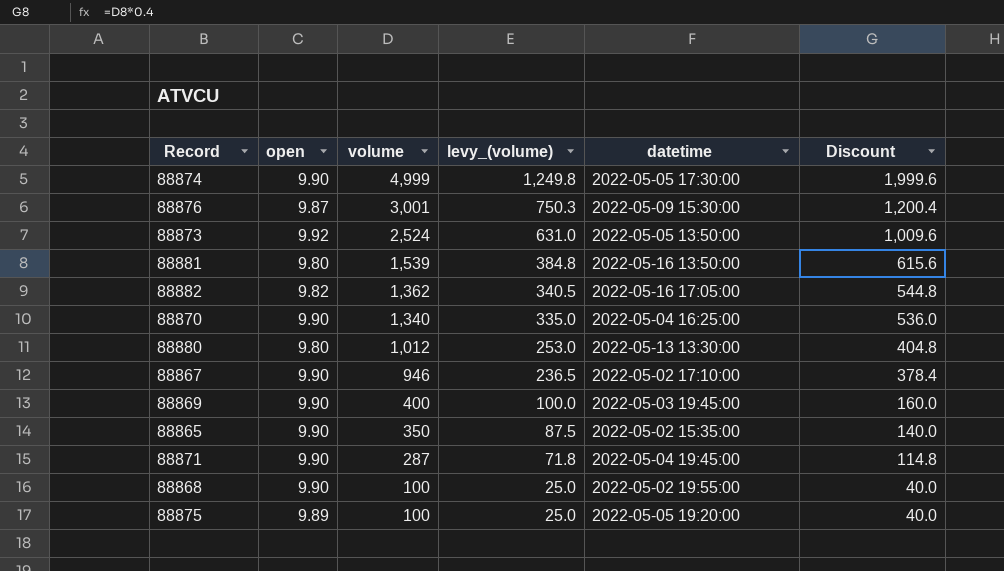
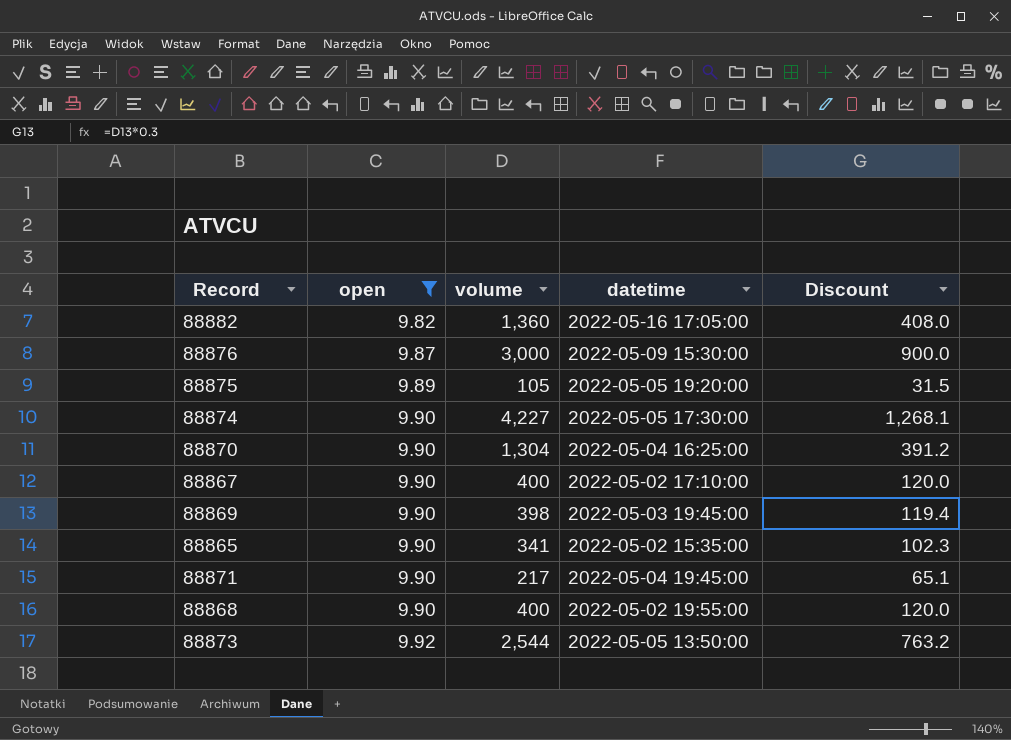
filter: none -> open != 9.80
row order: volume descending -> open ascending
column levy_(volume) | formula: [volume] * 0.25 -> none
column Discount | formula: [volume] * 0.4 -> [volume] * 0.3
88882 | volume: 1,362 -> 1,360
88876 | volume: 3,001 -> 3,000
88875 | volume: 100 -> 105
88874 | volume: 4,999 -> 4,227
88870 | volume: 1,340 -> 1,304
88867 | volume: 946 -> 400
88869 | volume: 400 -> 398
88865 | volume: 350 -> 341
88871 | volume: 287 -> 217
88868 | volume: 100 -> 400
88873 | volume: 2,524 -> 2,544

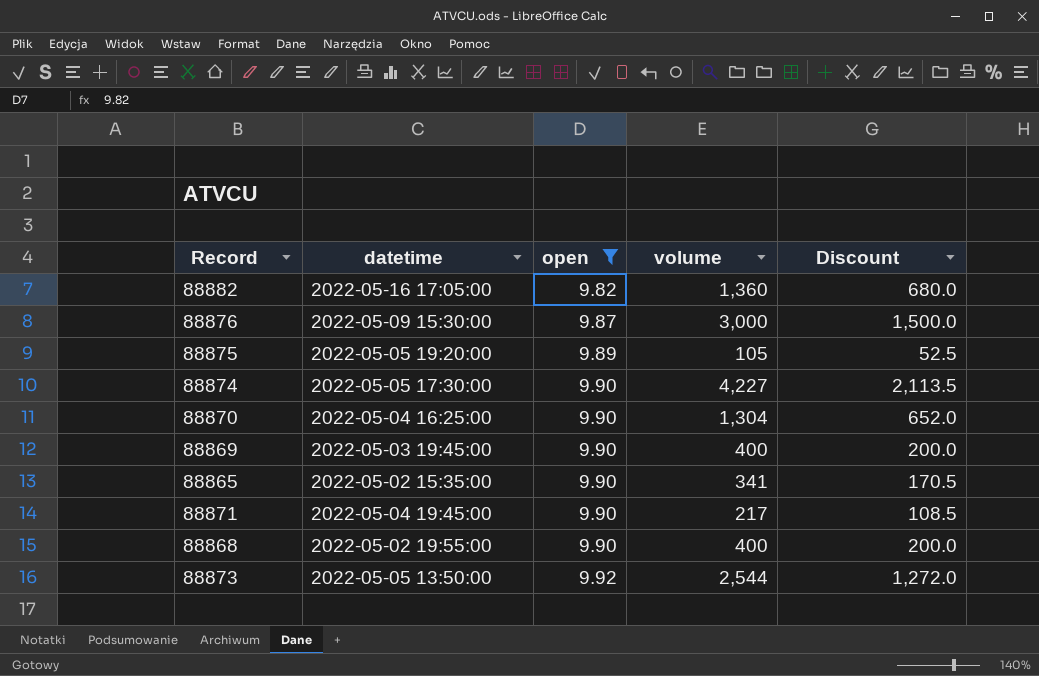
column datetime | position: 4 -> 2
column Discount | formula: [volume] * 0.3 -> [volume] * 0.5
row 88867: 9.90 | 400 | 2022-05-02 17:10:00 | 120.0 -> none
88869 | volume: 398 -> 400

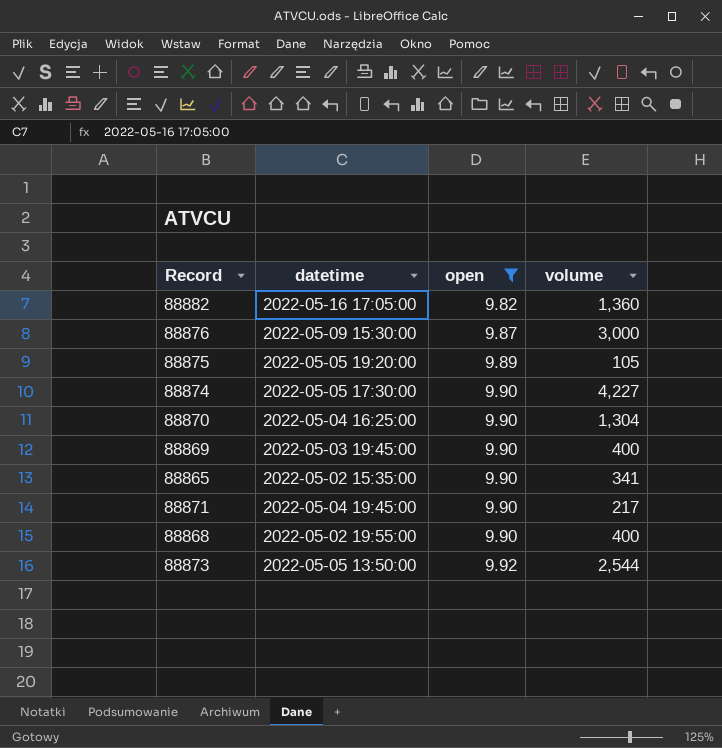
column Discount | formula: [volume] * 0.5 -> none

